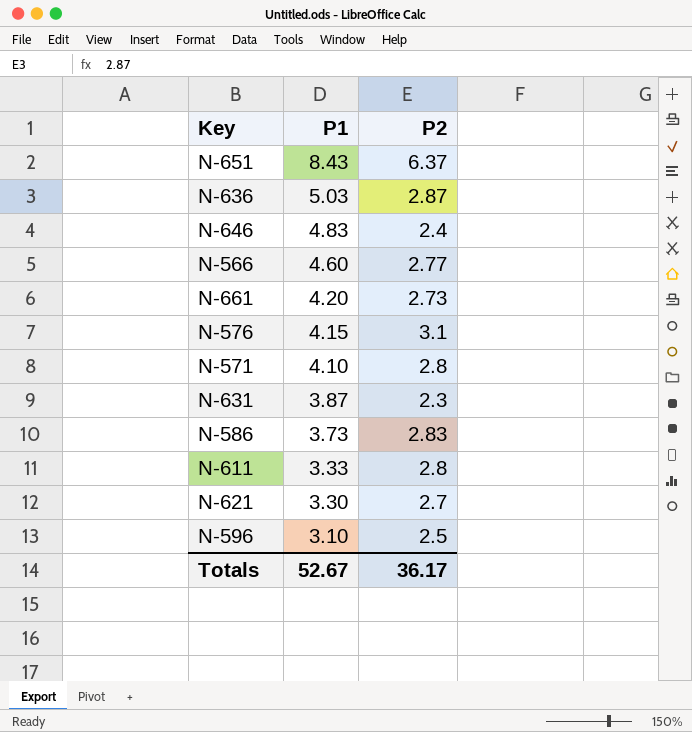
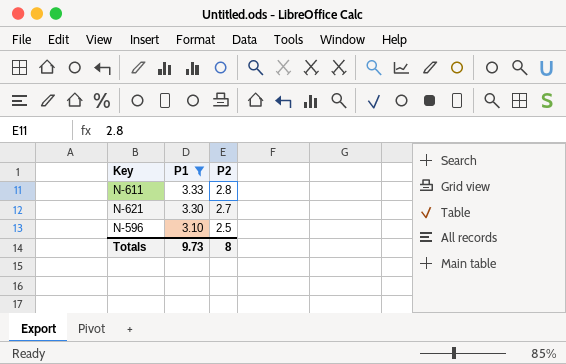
filter: none -> P1 <= 3.33
Totals | P1: 52.67 -> 9.73
Totals | P2: 36.17 -> 8

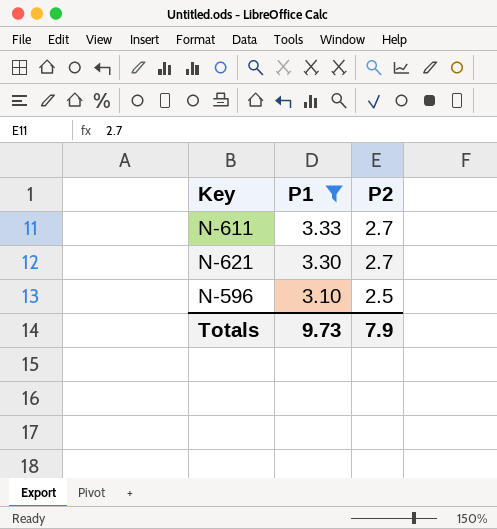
N-611 | P2: 2.8 -> 2.7
Totals | P2: 8 -> 7.9

